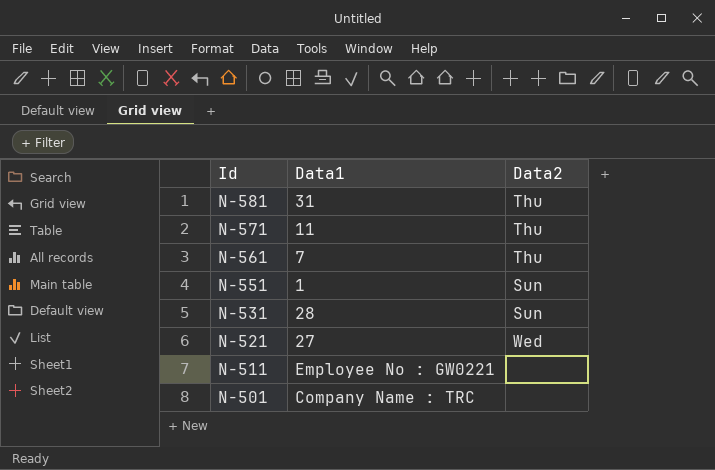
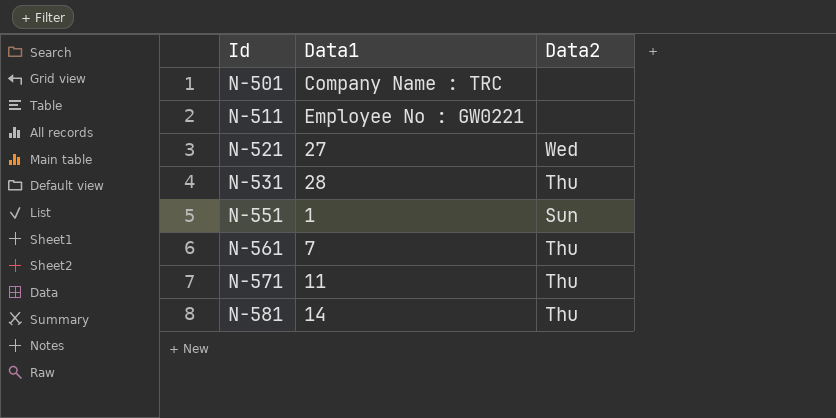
row order: Id descending -> Id ascending
N-531 | Data2: Sun -> Thu
N-581 | Data1: 31 -> 14

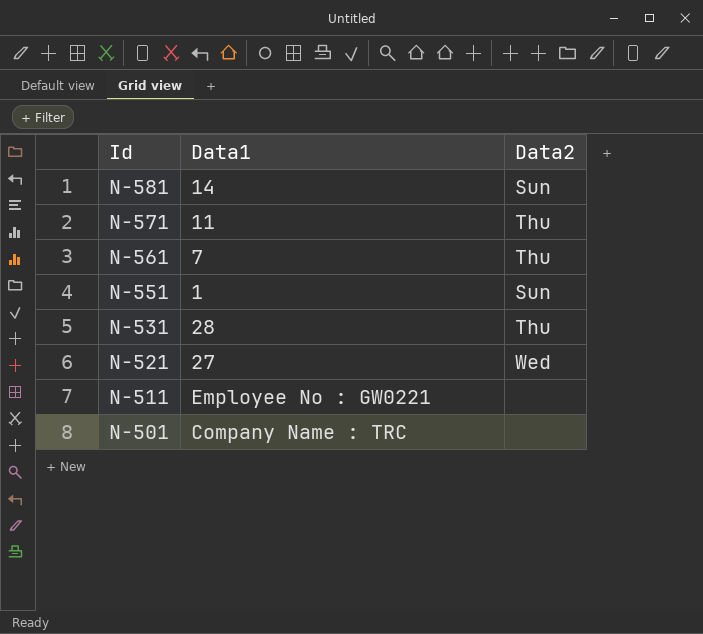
row order: Id ascending -> Id descending
N-581 | Data2: Thu -> Sun

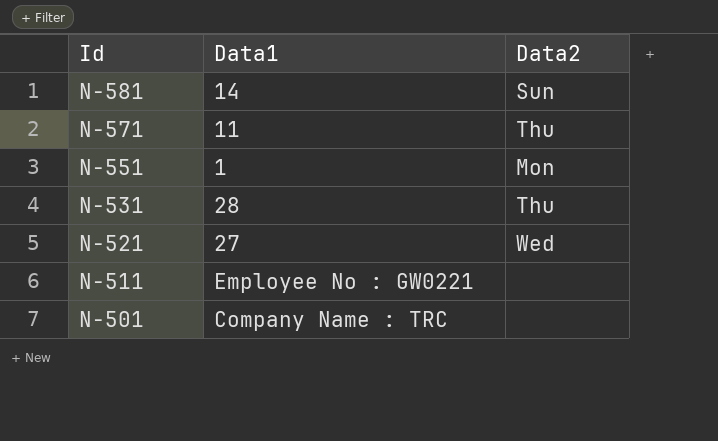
row N-561: 7 | Thu -> none
N-551 | Data2: Sun -> Mon

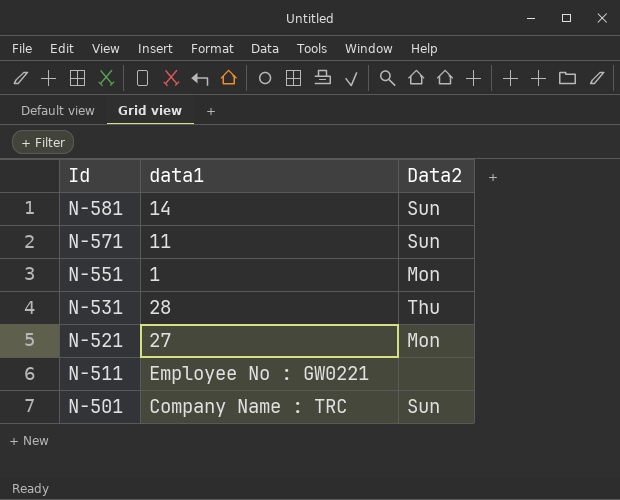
column name: Data1 -> data1
N-571 | Data2: Thu -> Sun
N-521 | Data2: Wed -> Mon
N-501 | Data2: none -> Sun

